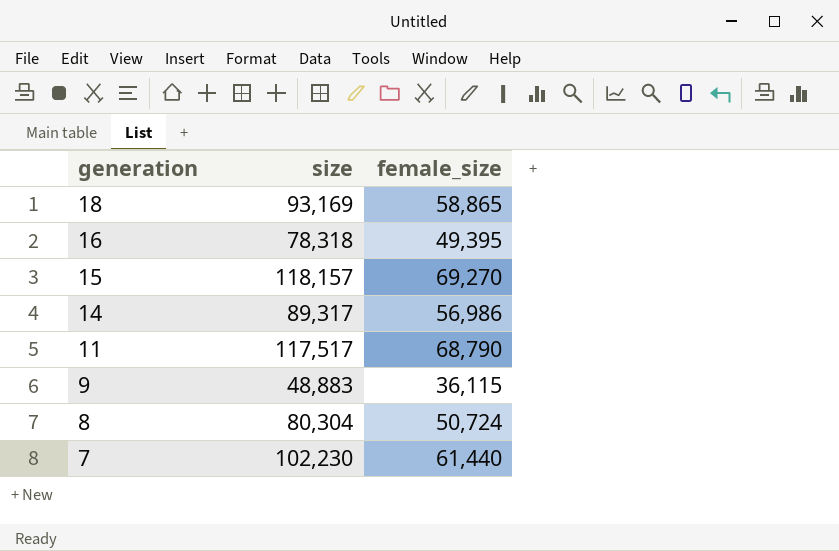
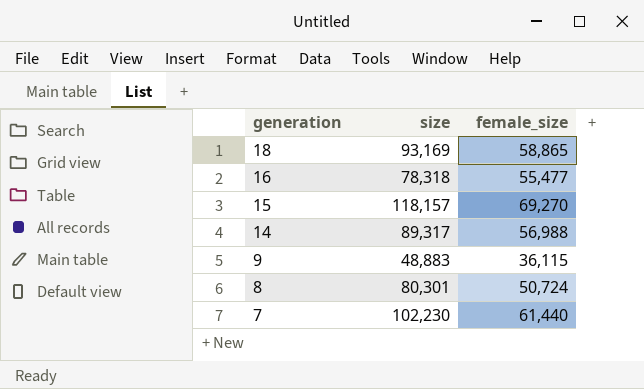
row 11: 117,517 | 68,790 -> none
16 | female_size: 49,395 -> 55,477
14 | female_size: 56,986 -> 56,988
8 | size: 80,304 -> 80,301

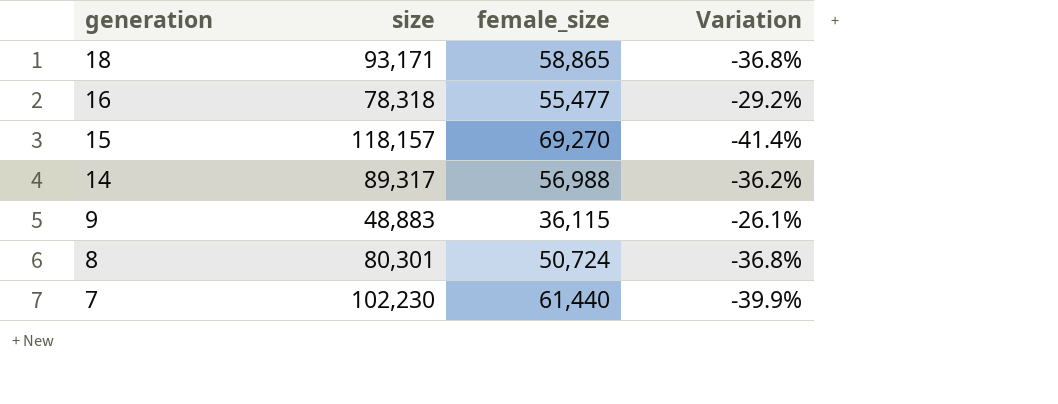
column Variation | formula: none -> ([female_size] - [size]) / [size]
18 | size: 93,169 -> 93,171

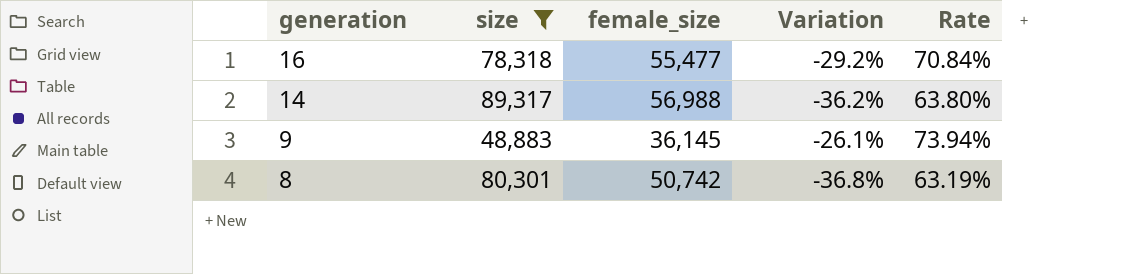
filter: none -> size <= 89,317
column Rate | formula: none -> [female_size] / [size]
9 | female_size: 36,115 -> 36,145
8 | female_size: 50,724 -> 50,742

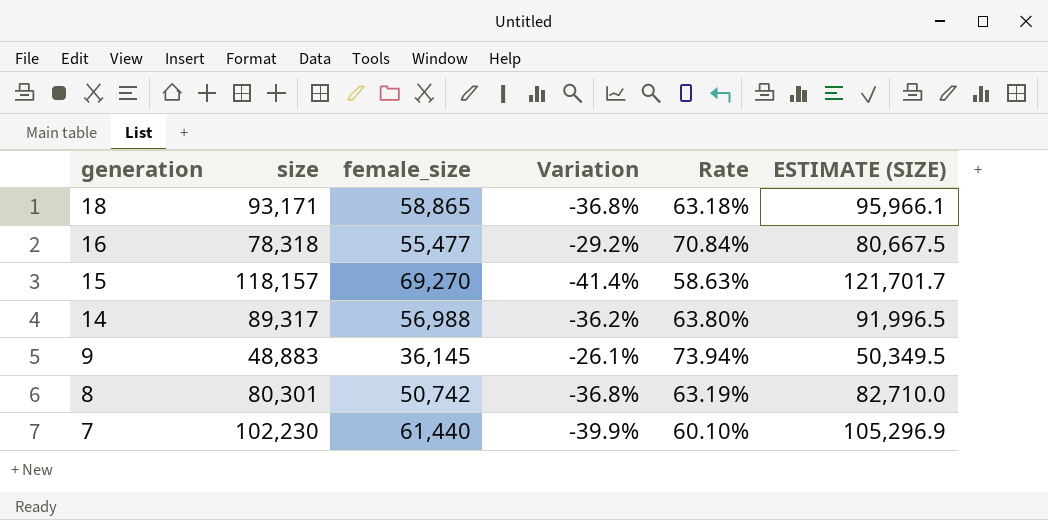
filter: size <= 89,317 -> none
column ESTIMATE (SIZE) | formula: none -> [size] * 1.03

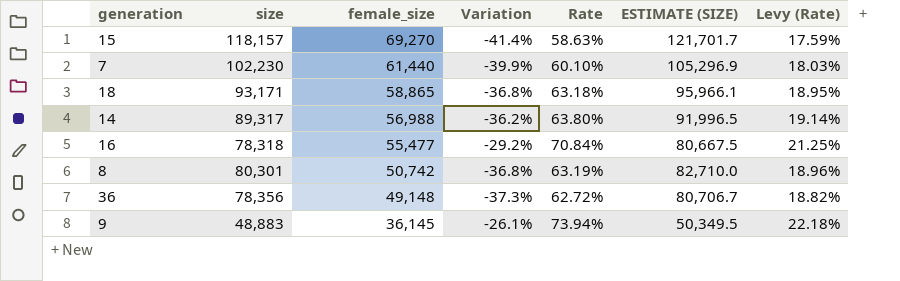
row order: generation descending -> female_size descending
column Levy (Rate) | formula: none -> [Rate] * 0.3
row 36: none -> 78,356 | 49,148 | -37.3% | 62.72% | 80,706.7 | 18.82%

